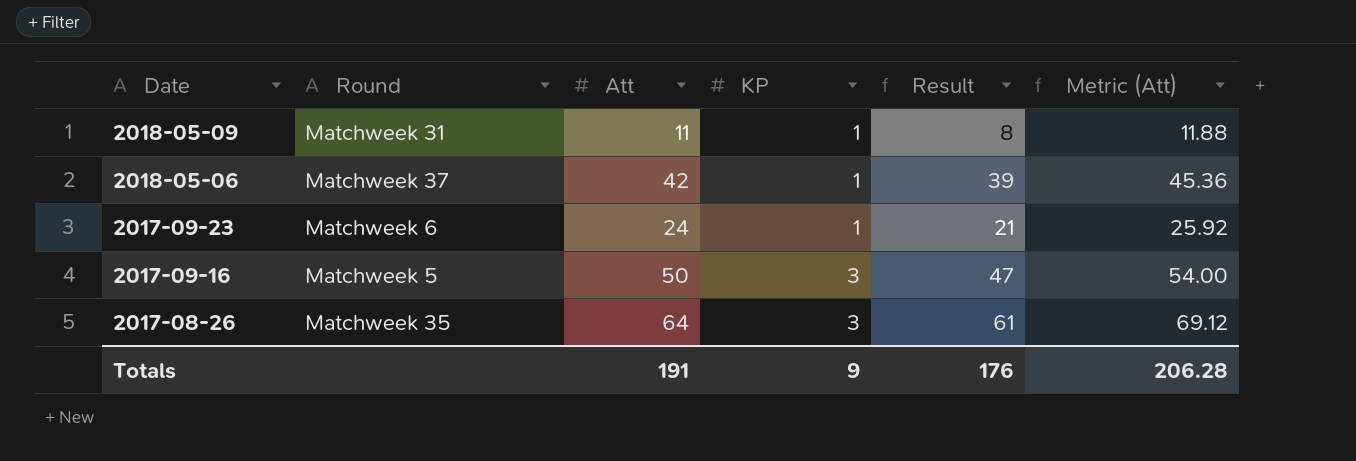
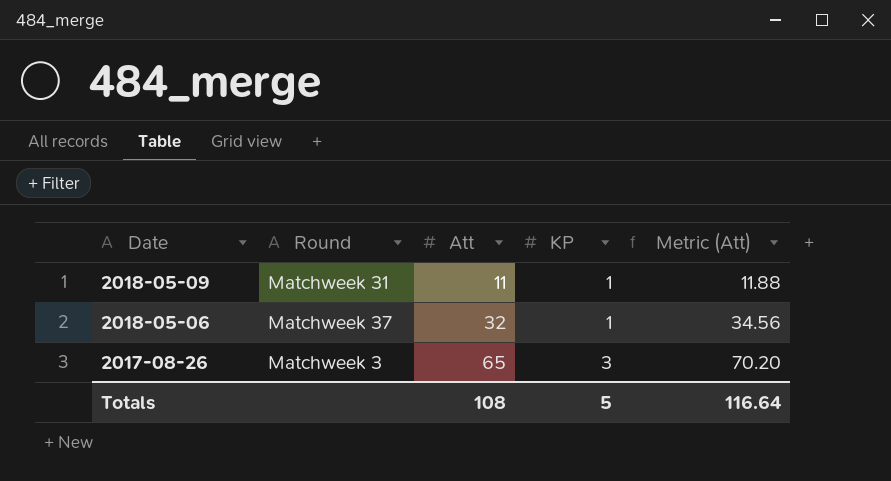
column Result | formula: [Att] - 3 -> none
row 2017-09-23: Matchweek 6 | 24 | 1 | 21 | 25.92 -> none
row 2017-09-16: Matchweek 5 | 50 | 3 | 47 | 54.00 -> none
2018-05-06 | Att: 42 -> 32
2018-05-06 | Metric (Att): 45.36 -> 34.56
2017-08-26 | Round: Matchweek 35 -> Matchweek 3
2017-08-26 | Att: 64 -> 65
2017-08-26 | Metric (Att): 69.12 -> 70.20
Totals | Att: 191 -> 108
Totals | KP: 9 -> 5
Totals | Metric (Att): 206.28 -> 116.64

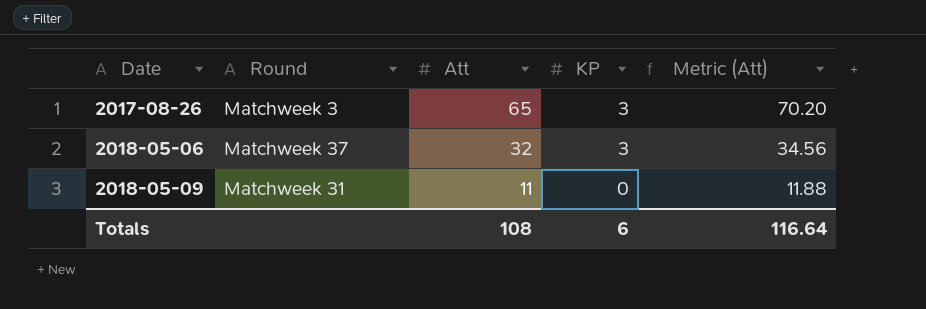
row order: Date descending -> Date ascending
2018-05-06 | KP: 1 -> 3
2018-05-09 | KP: 1 -> 0
Totals | KP: 5 -> 6

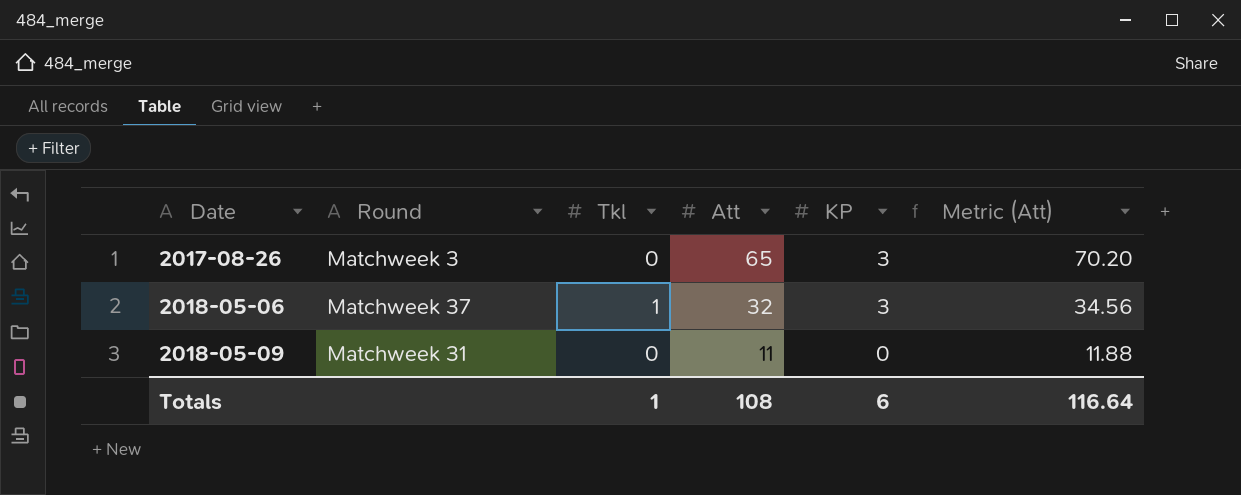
column Tkl | position: none -> 3

